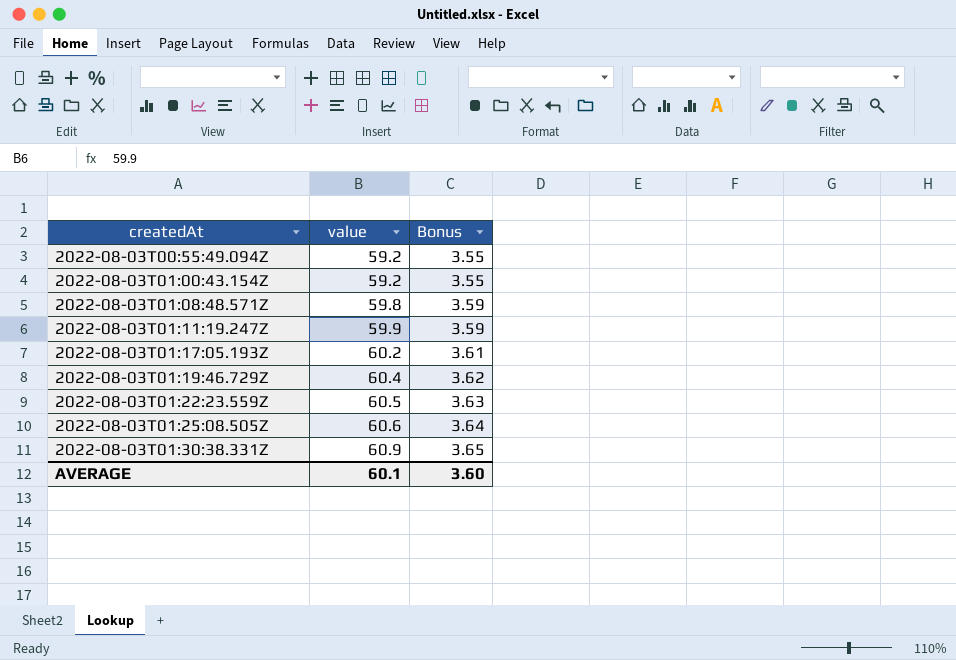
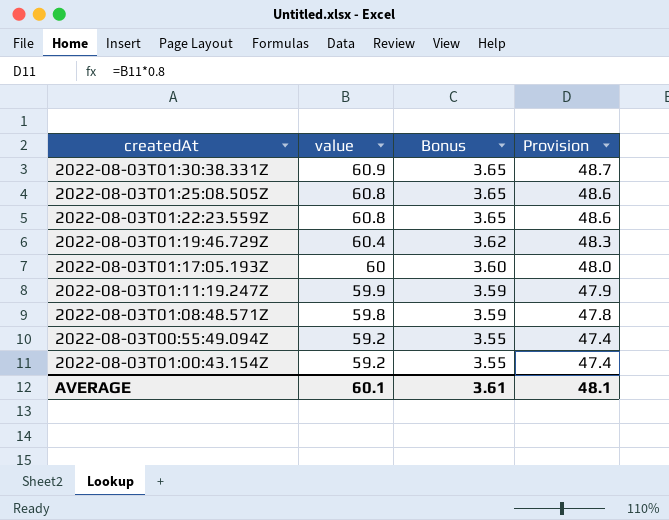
row order: createdAt ascending -> value descending
column Provision | formula: none -> [value] * 0.8
2022-08-03T01:25:08.505Z | value: 60.6 -> 60.8
2022-08-03T01:25:08.505Z | Bonus: 3.64 -> 3.65
2022-08-03T01:22:23.559Z | value: 60.5 -> 60.8
2022-08-03T01:22:23.559Z | Bonus: 3.63 -> 3.65
2022-08-03T01:17:05.193Z | value: 60.2 -> 60
2022-08-03T01:17:05.193Z | Bonus: 3.61 -> 3.60
AVERAGE | Bonus: 3.60 -> 3.61

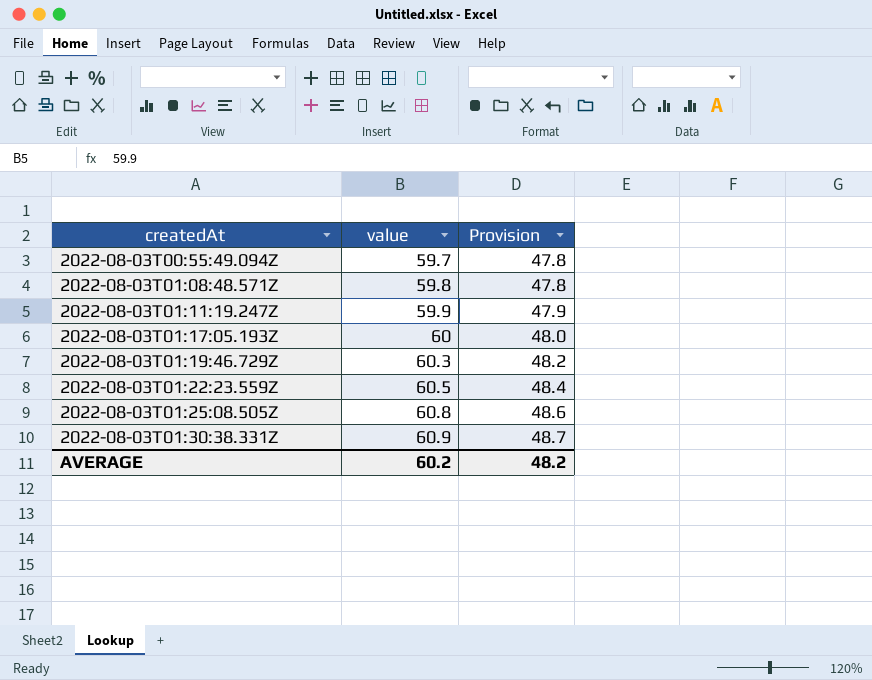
row order: value descending -> createdAt ascending
column Bonus | formula: [value] * 0.06 -> none
row 2022-08-03T01:00:43.154Z: 59.2 | 3.55 | 47.4 -> none
2022-08-03T00:55:49.094Z | value: 59.2 -> 59.7
2022-08-03T00:55:49.094Z | Provision: 47.4 -> 47.8
2022-08-03T01:19:46.729Z | value: 60.4 -> 60.3
2022-08-03T01:19:46.729Z | Provision: 48.3 -> 48.2
2022-08-03T01:22:23.559Z | value: 60.8 -> 60.5
2022-08-03T01:22:23.559Z | Provision: 48.6 -> 48.4
AVERAGE | value: 60.1 -> 60.2
AVERAGE | Provision: 48.1 -> 48.2

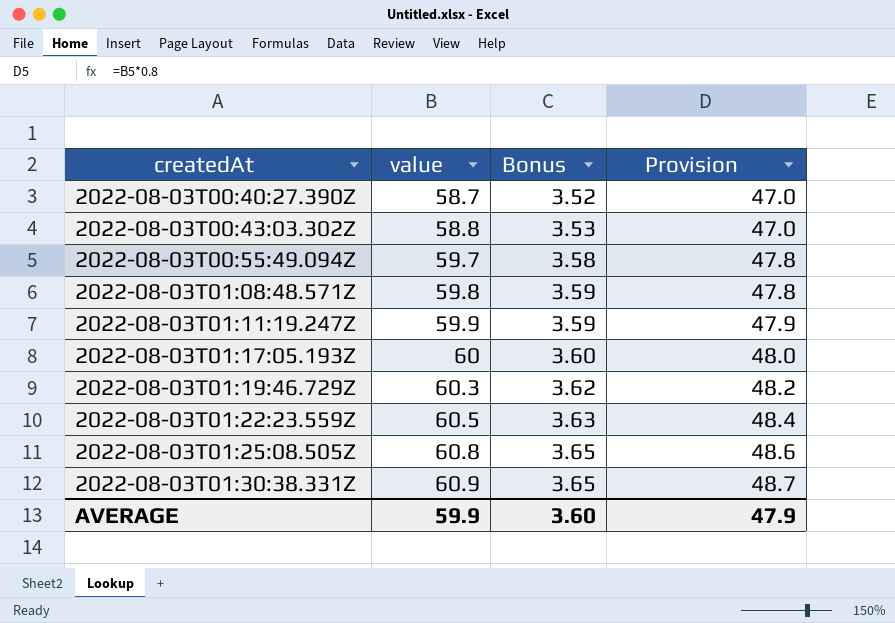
column Bonus | formula: none -> [value] * 0.06
row 2022-08-03T00:40:27.390Z: none -> 58.7 | 3.52 | 47.0
row 2022-08-03T00:43:03.302Z: none -> 58.8 | 3.53 | 47.0
AVERAGE | value: 60.2 -> 59.9
AVERAGE | Provision: 48.2 -> 47.9

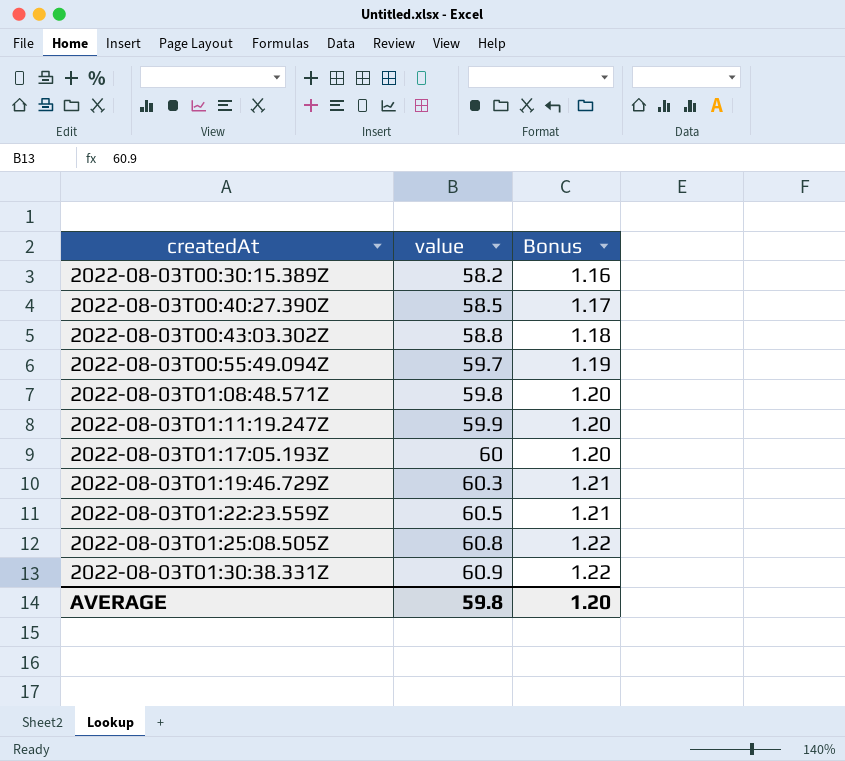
column Provision | formula: [value] * 0.8 -> none
column Bonus | formula: [value] * 0.06 -> [value] * 0.02
row 2022-08-03T00:30:15.389Z: none -> 58.2 | 1.16
2022-08-03T00:40:27.390Z | value: 58.7 -> 58.5
AVERAGE | value: 59.9 -> 59.8
AVERAGE | Bonus: 3.60 -> 1.20

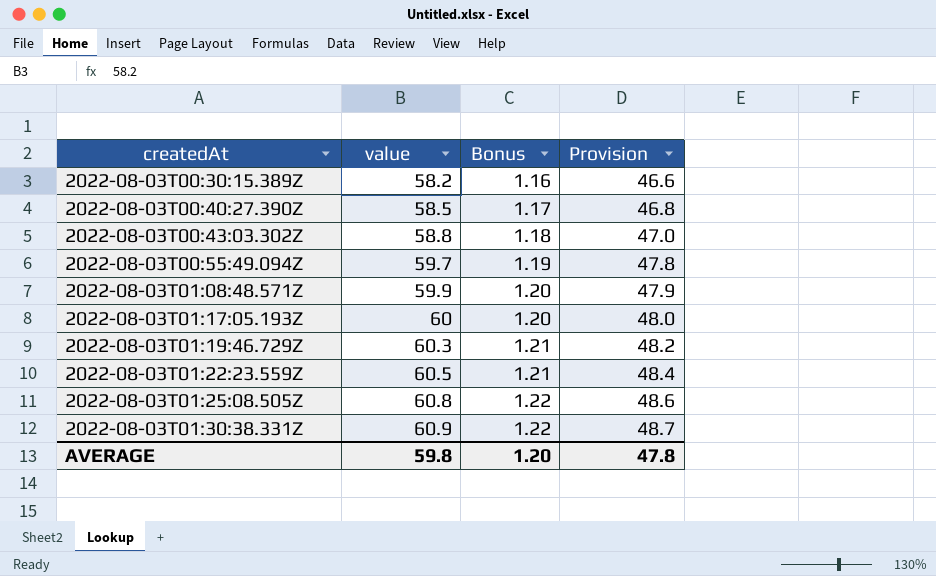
column Provision | formula: none -> [value] * 0.8
row 2022-08-03T01:11:19.247Z: 59.9 | 1.20 -> none
2022-08-03T01:08:48.571Z | value: 59.8 -> 59.9

